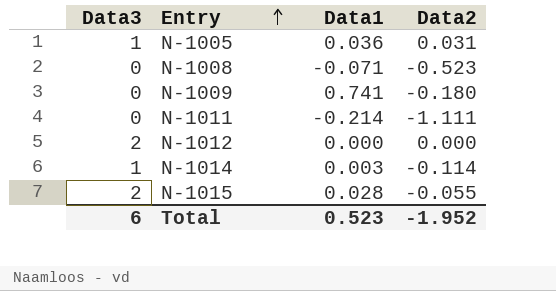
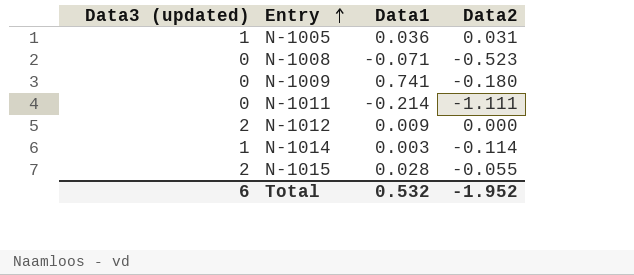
column name: Data3 -> Data3 (updated)
N-1012 | Data1: 0.000 -> 0.009
Total | Data1: 0.523 -> 0.532

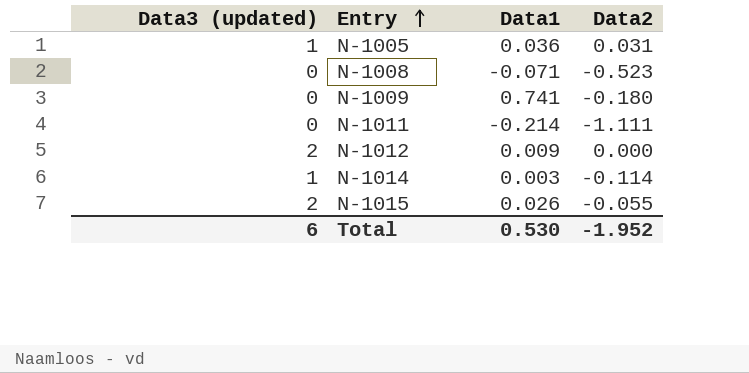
N-1015 | Data1: 0.028 -> 0.026
Total | Data1: 0.532 -> 0.530

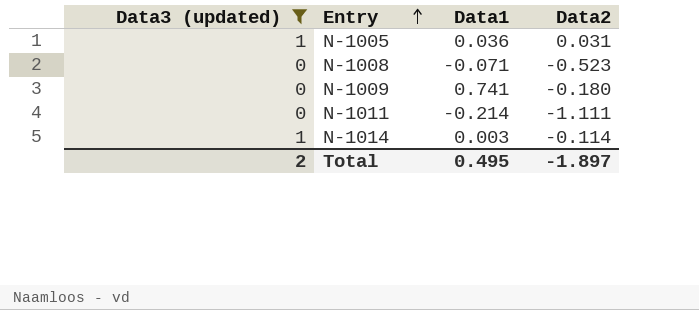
filter: none -> Data3 (updated) != 2
Total | Data3 (updated): 6 -> 2
Total | Data1: 0.530 -> 0.495
Total | Data2: -1.952 -> -1.897

